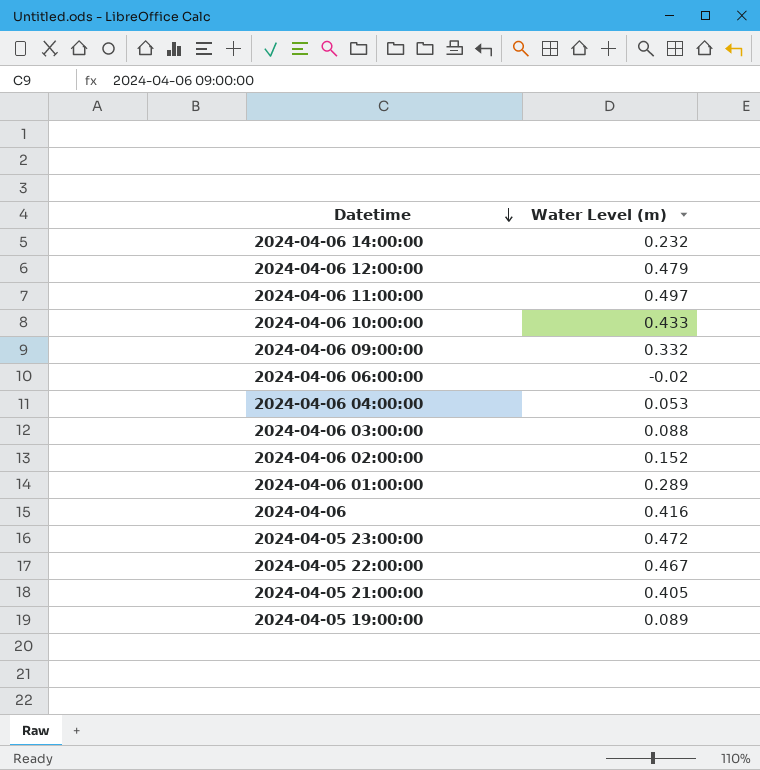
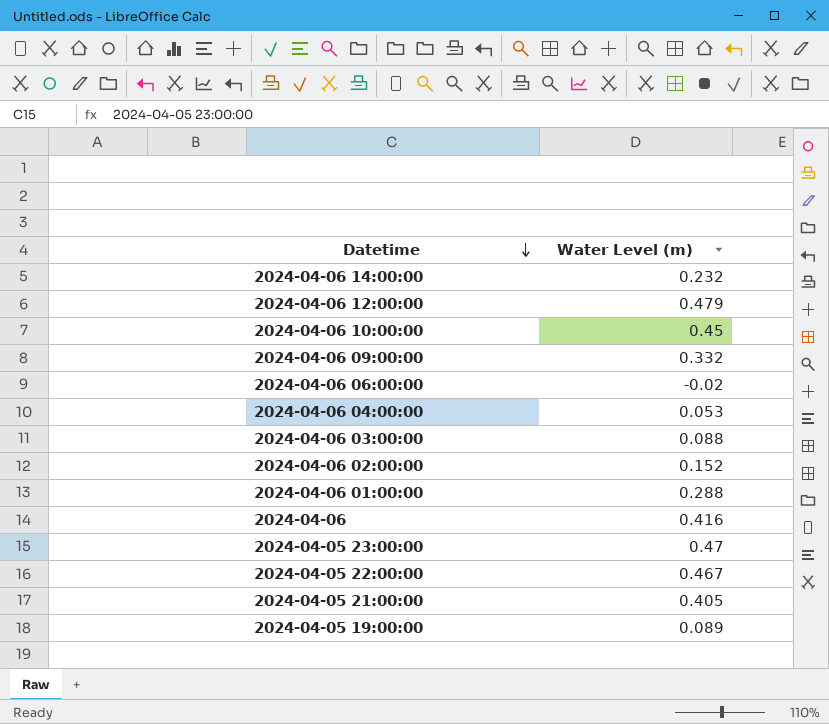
row 2024-04-06 11:00:00: 0.497 -> none
2024-04-06 10:00:00 | Water Level (m): 0.433 -> 0.45
2024-04-06 01:00:00 | Water Level (m): 0.289 -> 0.288
2024-04-05 23:00:00 | Water Level (m): 0.472 -> 0.47

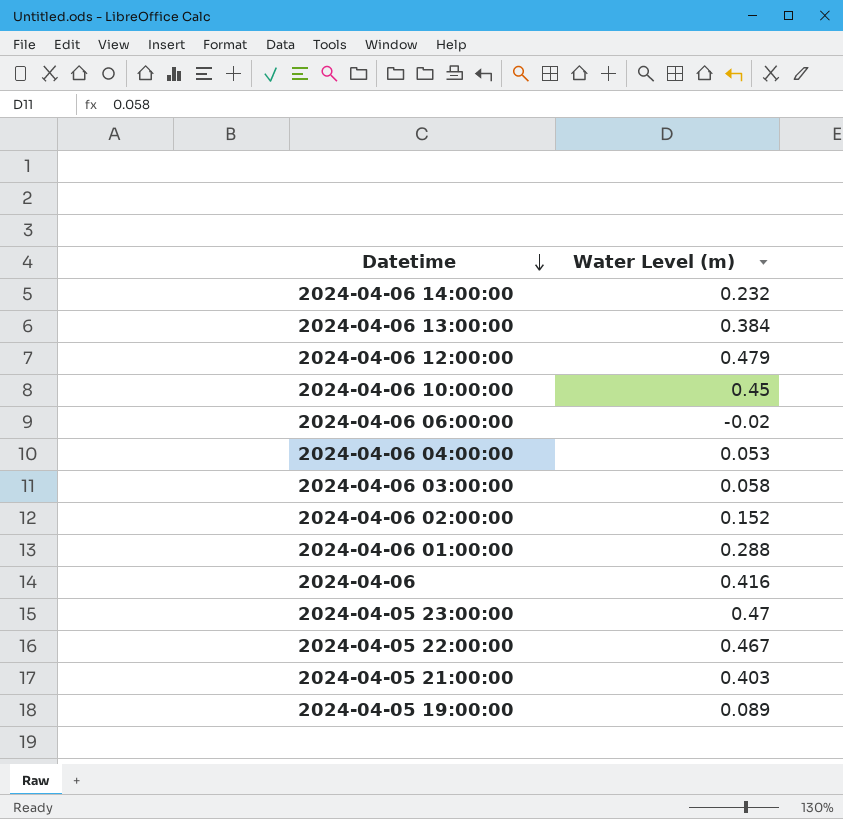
row 2024-04-06 09:00:00: 0.332 -> none
row 2024-04-06 13:00:00: none -> 0.384
2024-04-06 03:00:00 | Water Level (m): 0.088 -> 0.058
2024-04-05 21:00:00 | Water Level (m): 0.405 -> 0.403

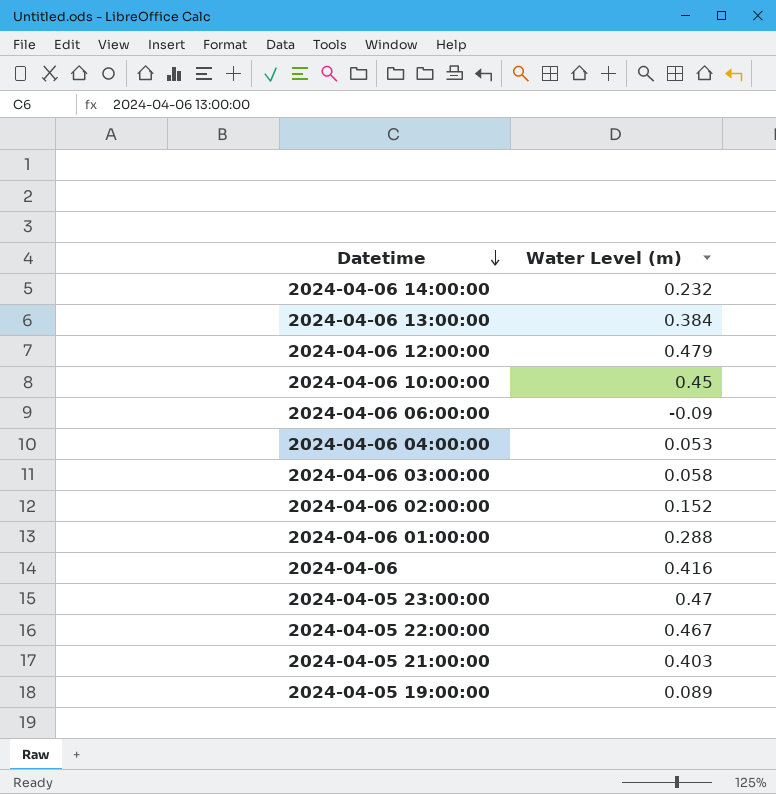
2024-04-06 06:00:00 | Water Level (m): -0.02 -> -0.09

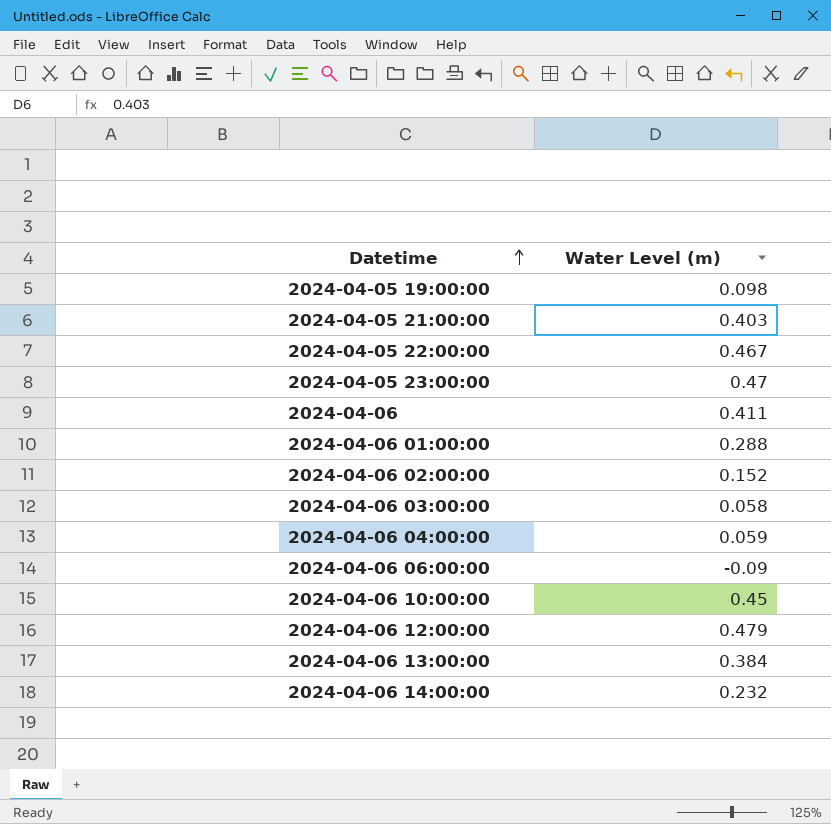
row order: Datetime descending -> Datetime ascending
2024-04-05 19:00:00 | Water Level (m): 0.089 -> 0.098
2024-04-06 | Water Level (m): 0.416 -> 0.411
2024-04-06 04:00:00 | Water Level (m): 0.053 -> 0.059

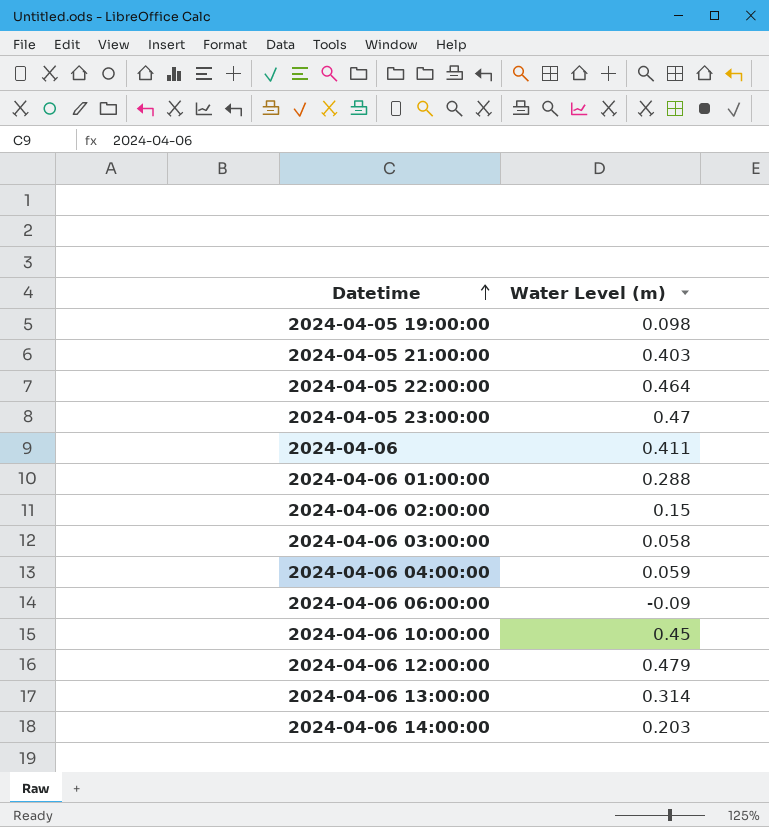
2024-04-05 22:00:00 | Water Level (m): 0.467 -> 0.464
2024-04-06 02:00:00 | Water Level (m): 0.152 -> 0.15
2024-04-06 13:00:00 | Water Level (m): 0.384 -> 0.314
2024-04-06 14:00:00 | Water Level (m): 0.232 -> 0.203

